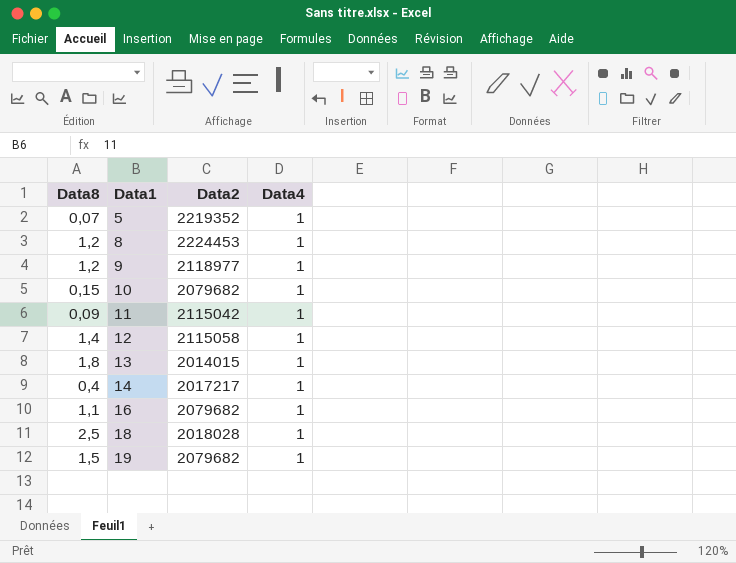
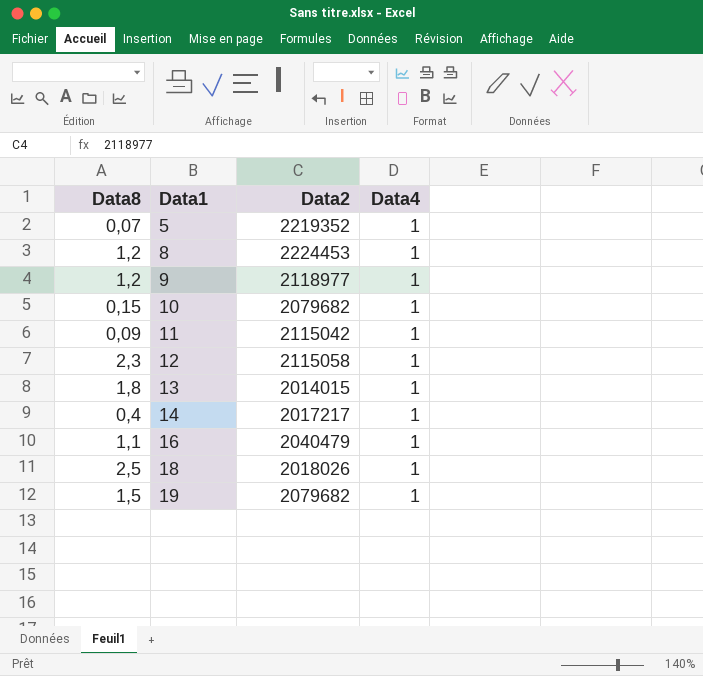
12 | Data8: 1,4 -> 2,3
16 | Data2: 2079682 -> 2040479
18 | Data2: 2018028 -> 2018026

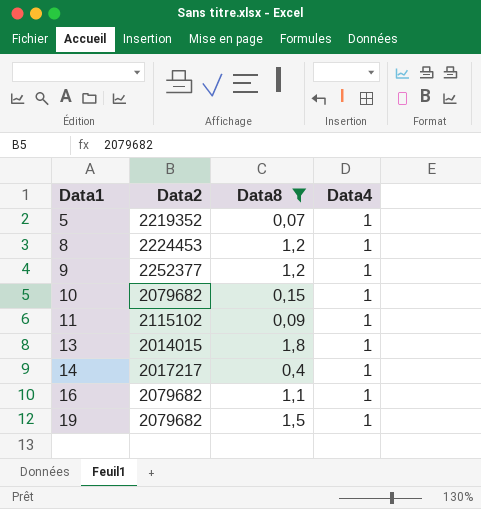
filter: none -> Data8 <= 1,8
column Data8 | position: 1 -> 3
9 | Data2: 2118977 -> 2252377
11 | Data2: 2115042 -> 2115102
16 | Data2: 2040479 -> 2079682

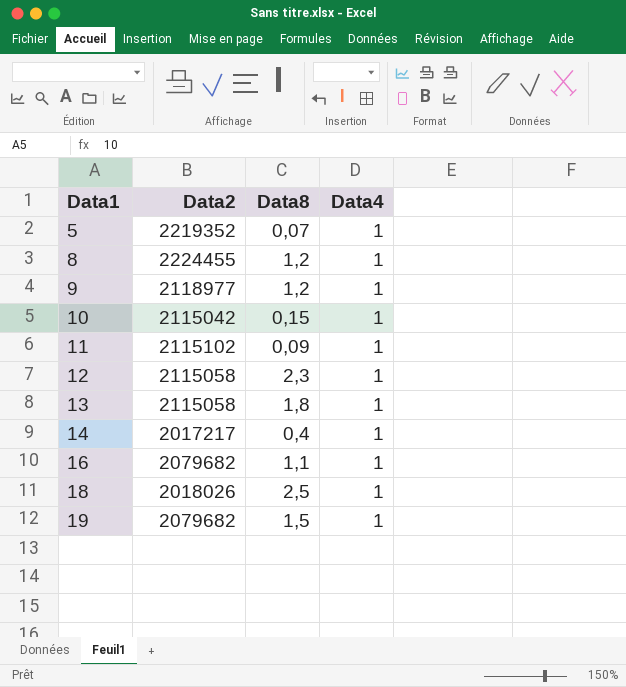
filter: Data8 <= 1,8 -> none
8 | Data2: 2224453 -> 2224455
9 | Data2: 2252377 -> 2118977
10 | Data2: 2079682 -> 2115042
13 | Data2: 2014015 -> 2115058

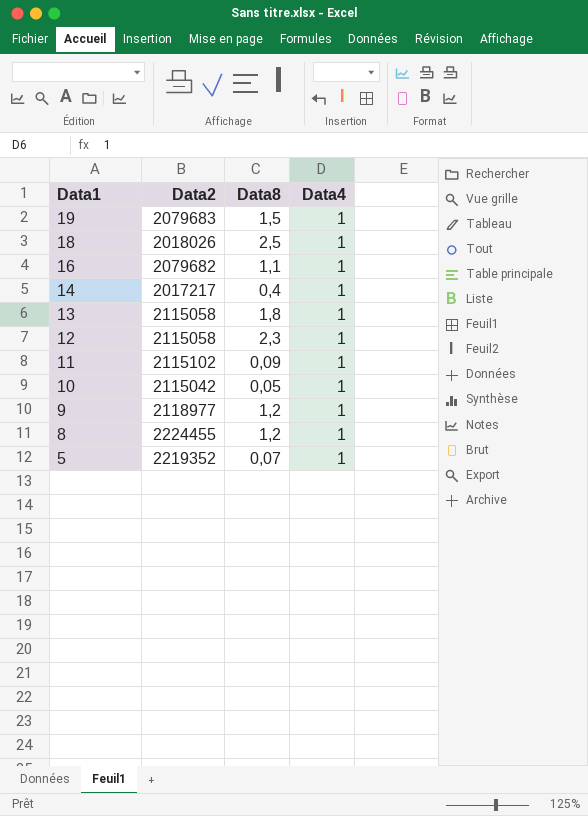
row order: Data1 ascending -> Data1 descending
19 | Data2: 2079682 -> 2079683
10 | Data8: 0,15 -> 0,05

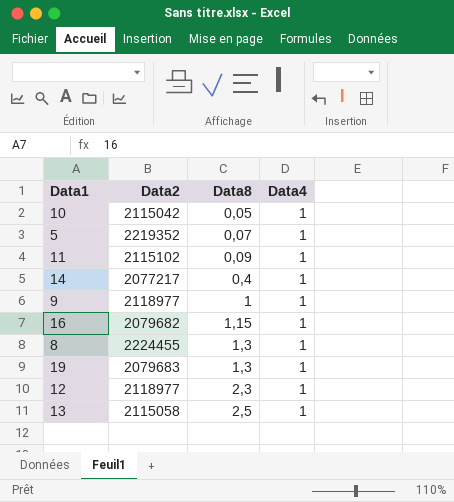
row order: Data1 descending -> Data8 ascending
row 18: 2018026 | 2,5 | 1 -> none
14 | Data2: 2017217 -> 2077217
9 | Data8: 1,2 -> 1
16 | Data8: 1,1 -> 1,15
8 | Data8: 1,2 -> 1,3
19 | Data8: 1,5 -> 1,3
12 | Data2: 2115058 -> 2118977
13 | Data8: 1,8 -> 2,5

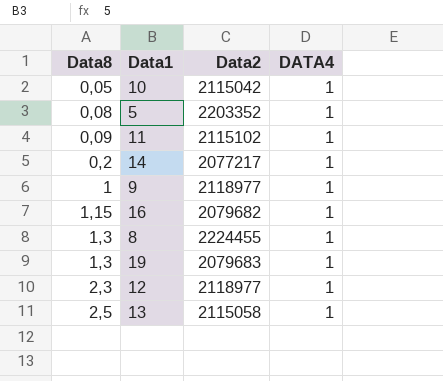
column Data8 | position: 3 -> 1
column name: Data4 -> DATA4
5 | Data8: 0,07 -> 0,08
5 | Data2: 2219352 -> 2203352
14 | Data8: 0,4 -> 0,2

